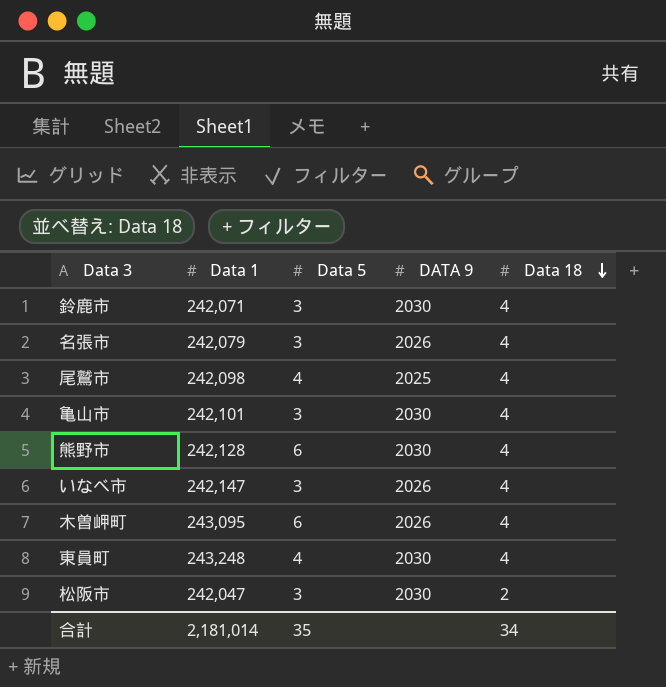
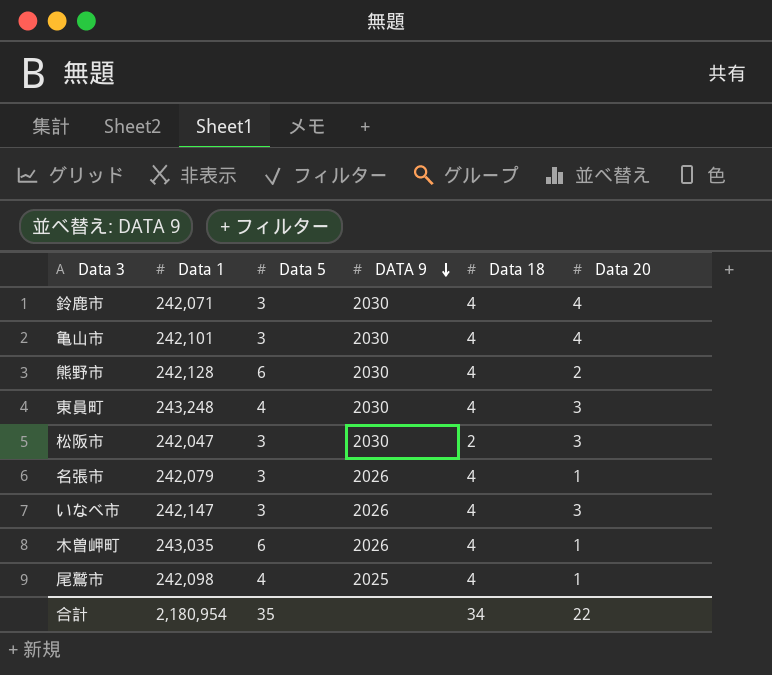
row order: Data 18 descending -> DATA 9 descending
column Data 20 | position: none -> 6
木曽岬町 | Data 1: 243,095 -> 243,035
合計 | Data 1: 2,181,014 -> 2,180,954

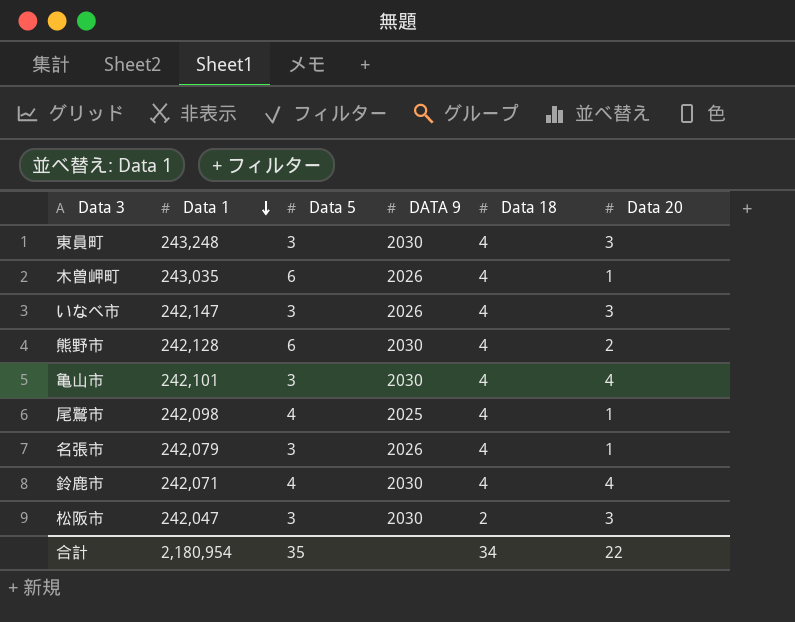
row order: DATA 9 descending -> Data 1 descending
東員町 | Data 5: 4 -> 3
鈴鹿市 | Data 5: 3 -> 4

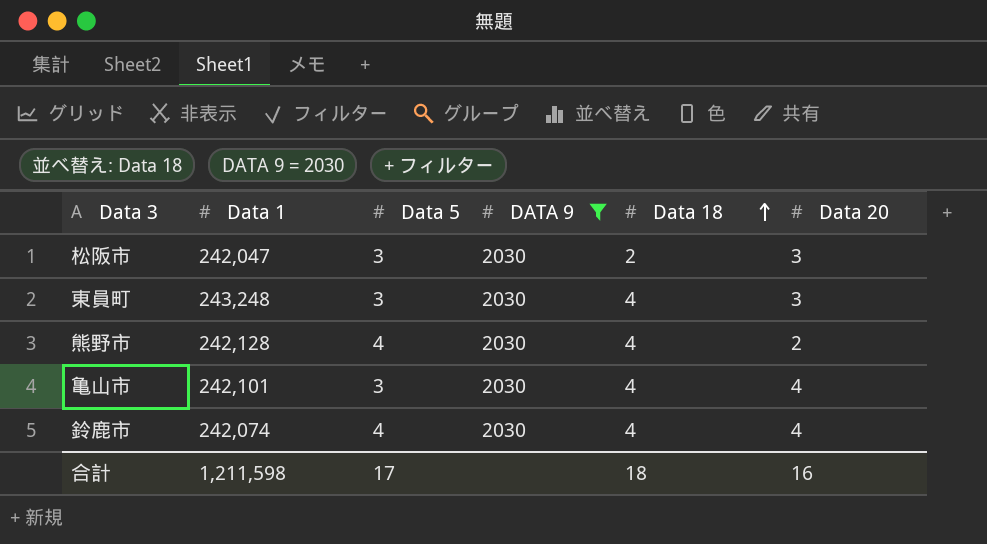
filter: none -> DATA 9 = 2030
row order: Data 1 descending -> Data 18 ascending
熊野市 | Data 5: 6 -> 4
鈴鹿市 | Data 1: 242,071 -> 242,074
合計 | Data 1: 2,180,954 -> 1,211,598
合計 | Data 5: 35 -> 17
合計 | Data 18: 34 -> 18
合計 | Data 20: 22 -> 16

